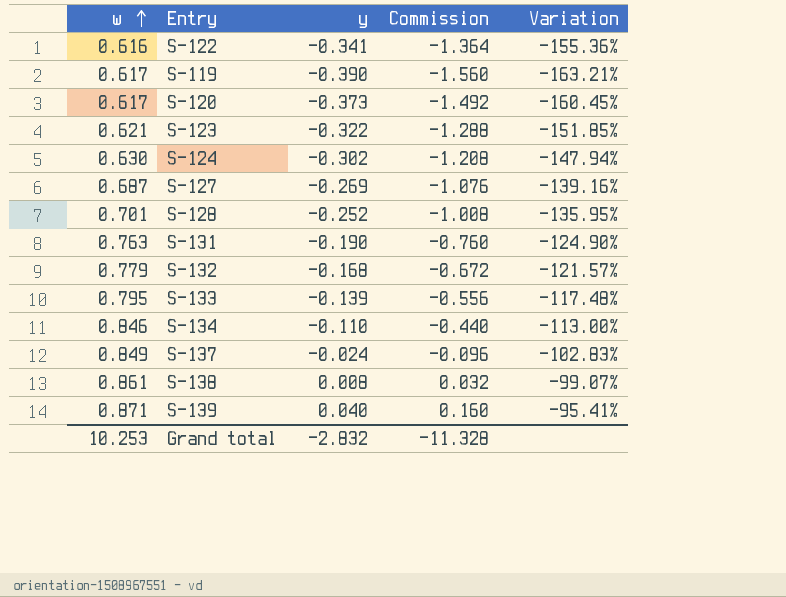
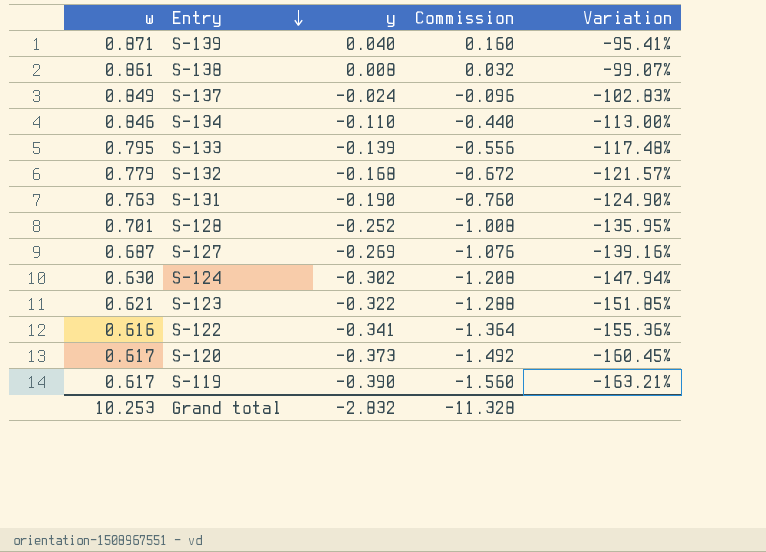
row order: w ascending -> Entry descending

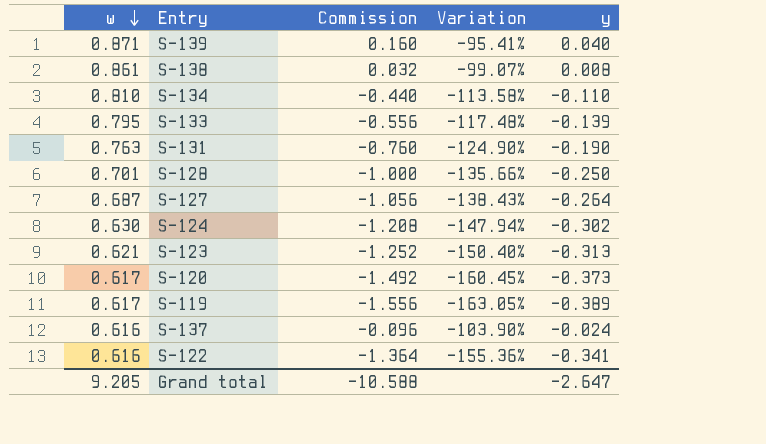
row order: Entry descending -> w descending
column y | position: 3 -> 5
row S-132: 0.779 | -0.168 | -0.672 | -121.57% -> none
S-134 | w: 0.846 -> 0.810
S-134 | Variation: -113.00% -> -113.58%
S-128 | Commission: -1.008 -> -1.000
S-128 | Variation: -135.95% -> -135.66%
S-128 | y: -0.252 -> -0.250
S-127 | Commission: -1.076 -> -1.056
S-127 | Variation: -139.16% -> -138.43%
S-127 | y: -0.269 -> -0.264
S-123 | Commission: -1.288 -> -1.252
S-123 | Variation: -151.85% -> -150.40%
S-123 | y: -0.322 -> -0.313
S-119 | Commission: -1.560 -> -1.556
S-119 | Variation: -163.21% -> -163.05%
S-119 | y: -0.390 -> -0.389
S-137 | w: 0.849 -> 0.616
S-137 | Variation: -102.83% -> -103.90%
Grand total | w: 10.253 -> 9.205
Grand total | Commission: -11.328 -> -10.588
Grand total | y: -2.832 -> -2.647

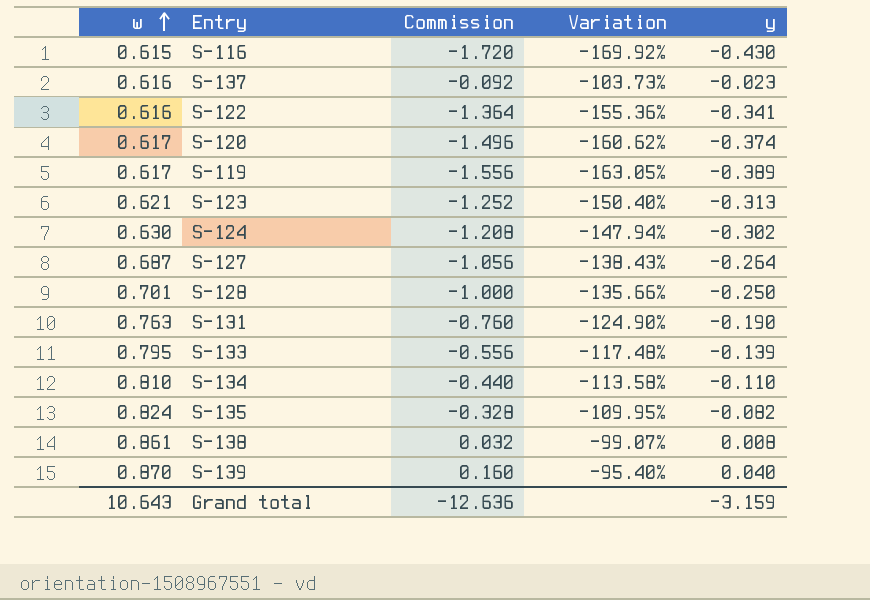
row order: w descending -> w ascending
row S-116: none -> 0.615 | -1.720 | -169.92% | -0.430
S-137 | Commission: -0.096 -> -0.092
S-137 | Variation: -103.90% -> -103.73%
S-137 | y: -0.024 -> -0.023
S-120 | Commission: -1.492 -> -1.496
S-120 | Variation: -160.45% -> -160.62%
S-120 | y: -0.373 -> -0.374
row S-135: none -> 0.824 | -0.328 | -109.95% | -0.082
S-139 | w: 0.871 -> 0.870
S-139 | Variation: -95.41% -> -95.40%
Grand total | w: 9.205 -> 10.643
Grand total | Commission: -10.588 -> -12.636
Grand total | y: -2.647 -> -3.159

